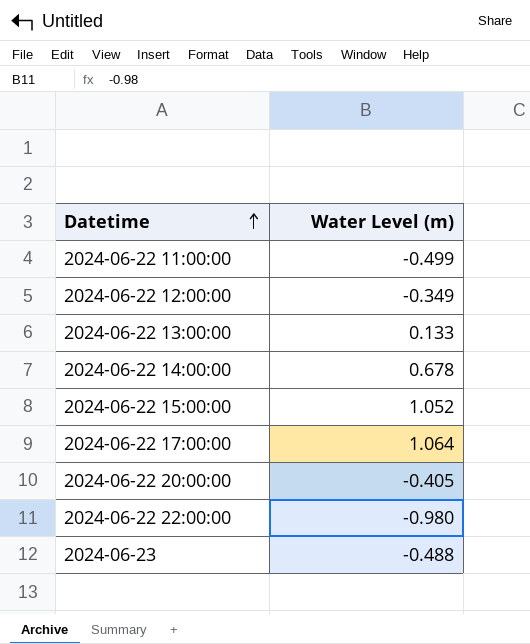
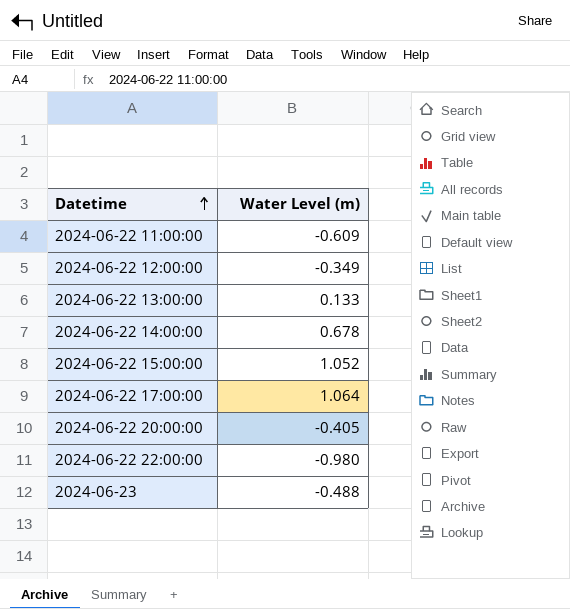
2024-06-22 11:00:00 | Water Level (m): -0.499 -> -0.609

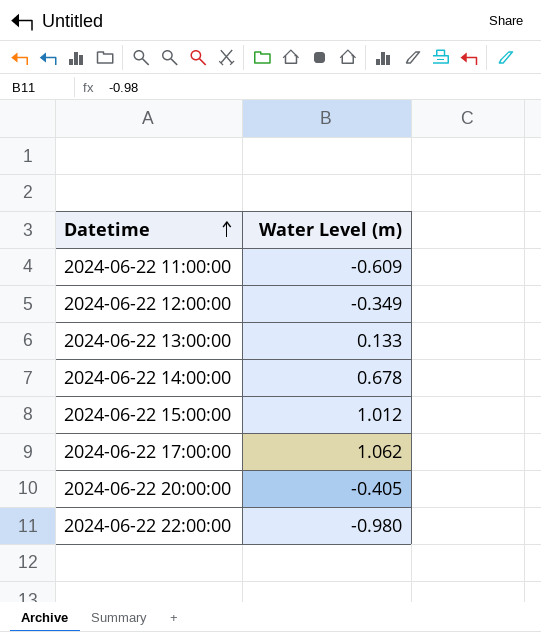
row 2024-06-23: -0.488 -> none
2024-06-22 15:00:00 | Water Level (m): 1.052 -> 1.012
2024-06-22 17:00:00 | Water Level (m): 1.064 -> 1.062

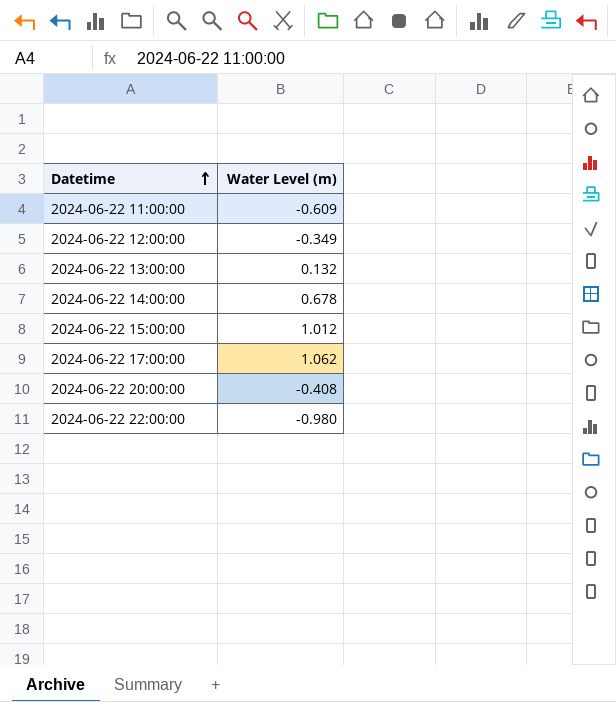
2024-06-22 13:00:00 | Water Level (m): 0.133 -> 0.132
2024-06-22 20:00:00 | Water Level (m): -0.405 -> -0.408

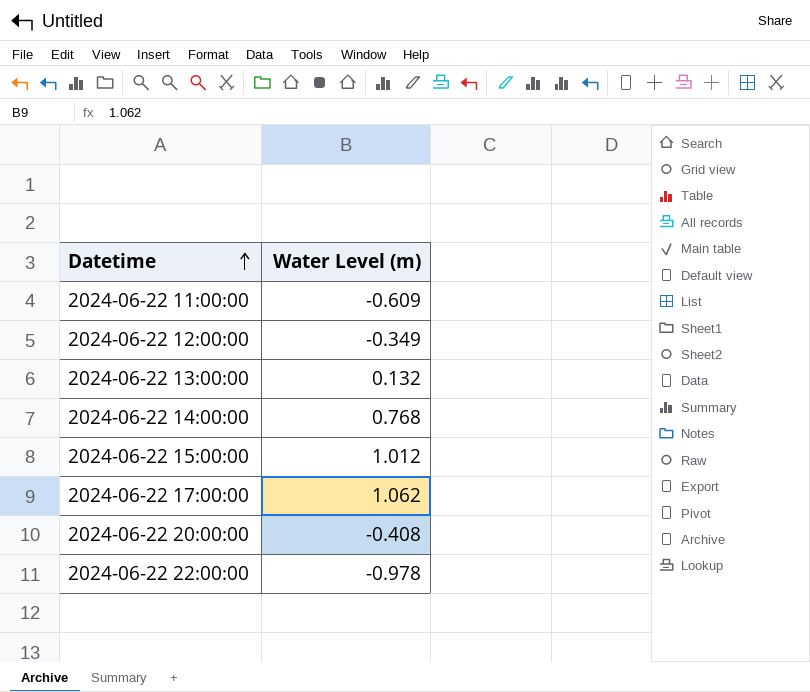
2024-06-22 14:00:00 | Water Level (m): 0.678 -> 0.768
2024-06-22 22:00:00 | Water Level (m): -0.980 -> -0.978

